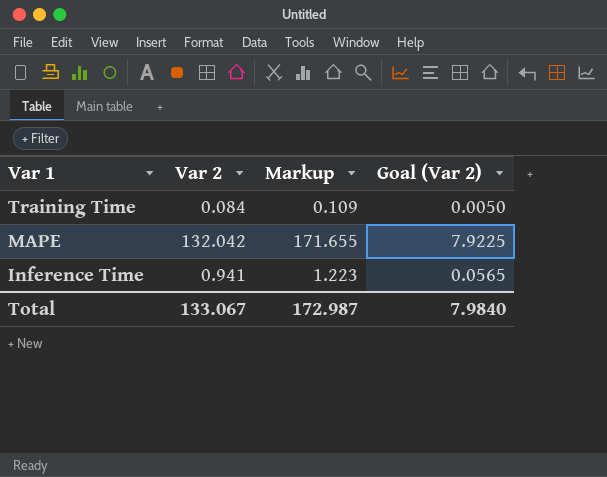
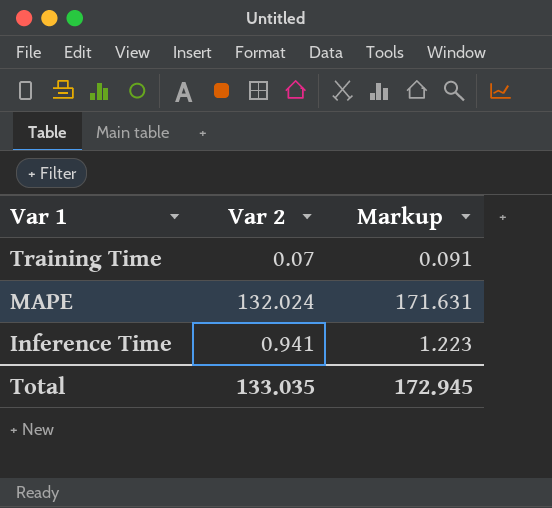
column Goal (Var 2) | formula: [Var 2] * 0.06 -> none
Training Time | Var 2: 0.084 -> 0.07
Training Time | Markup: 0.109 -> 0.091
MAPE | Var 2: 132.042 -> 132.024
MAPE | Markup: 171.655 -> 171.631
Total | Var 2: 133.067 -> 133.035
Total | Markup: 172.987 -> 172.945

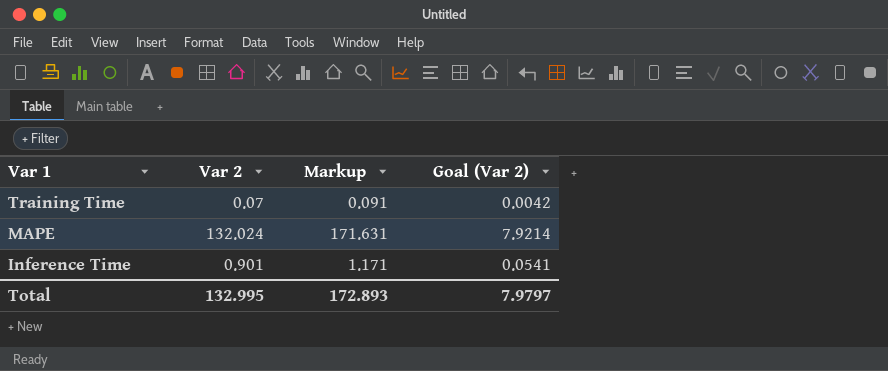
column Goal (Var 2) | formula: none -> [Var 2] * 0.06
Inference Time | Var 2: 0.941 -> 0.901
Inference Time | Markup: 1.223 -> 1.171
Total | Var 2: 133.035 -> 132.995
Total | Markup: 172.945 -> 172.893

